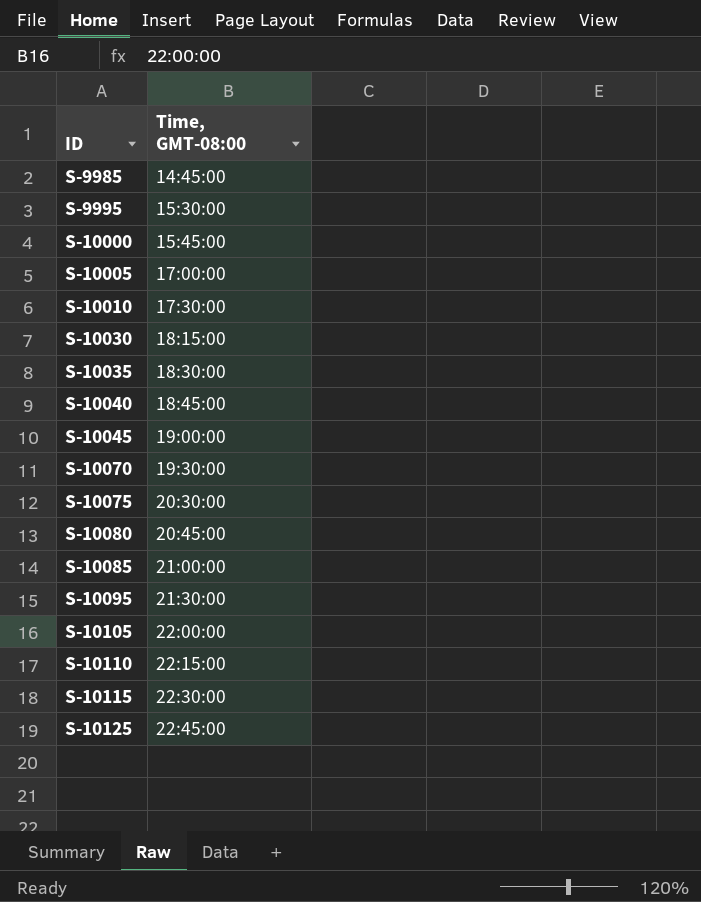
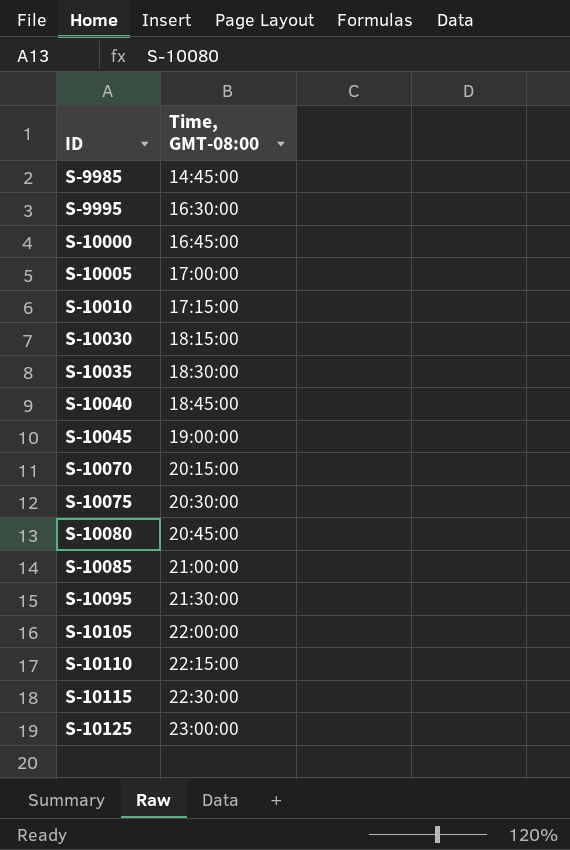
S-9995 | Time, GMT-08:00: 15:30:00 -> 16:30:00
S-10000 | Time, GMT-08:00: 15:45:00 -> 16:45:00
S-10010 | Time, GMT-08:00: 17:30:00 -> 17:15:00
S-10070 | Time, GMT-08:00: 19:30:00 -> 20:15:00
S-10125 | Time, GMT-08:00: 22:45:00 -> 23:00:00

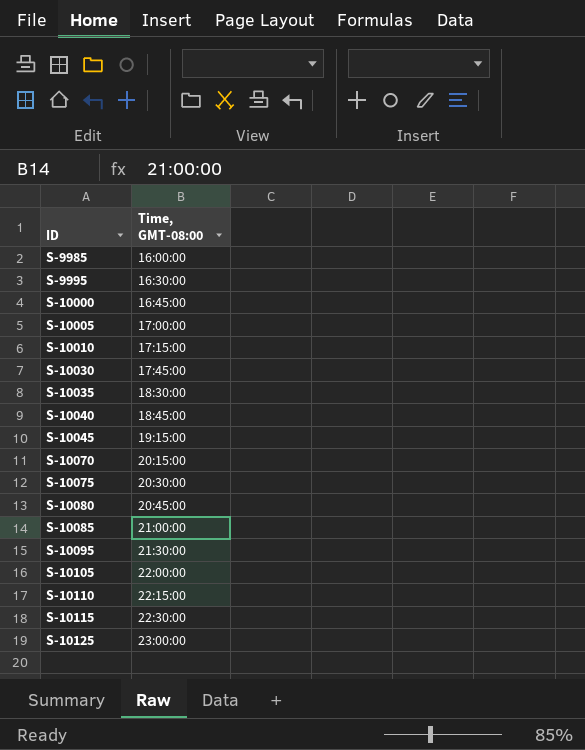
S-9985 | Time, GMT-08:00: 14:45:00 -> 16:00:00
S-10030 | Time, GMT-08:00: 18:15:00 -> 17:45:00
S-10045 | Time, GMT-08:00: 19:00:00 -> 19:15:00

